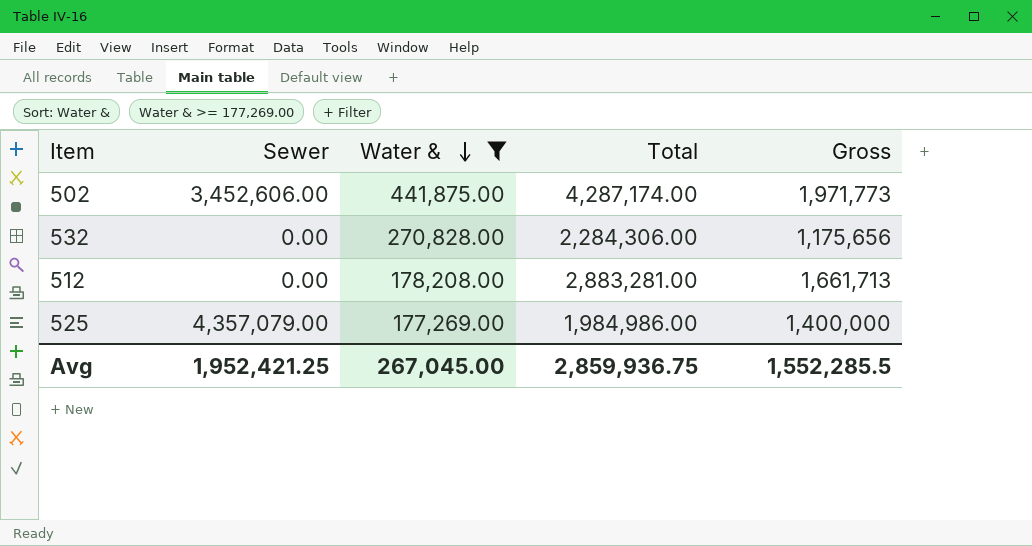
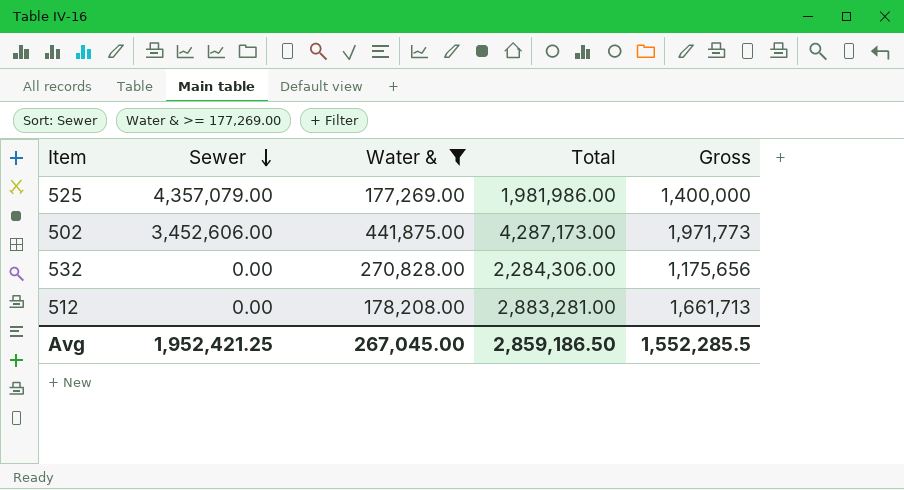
row order: Water & descending -> Sewer descending
525 | Total: 1,984,986.00 -> 1,981,986.00
502 | Total: 4,287,174.00 -> 4,287,173.00
Avg | Total: 2,859,936.75 -> 2,859,186.50

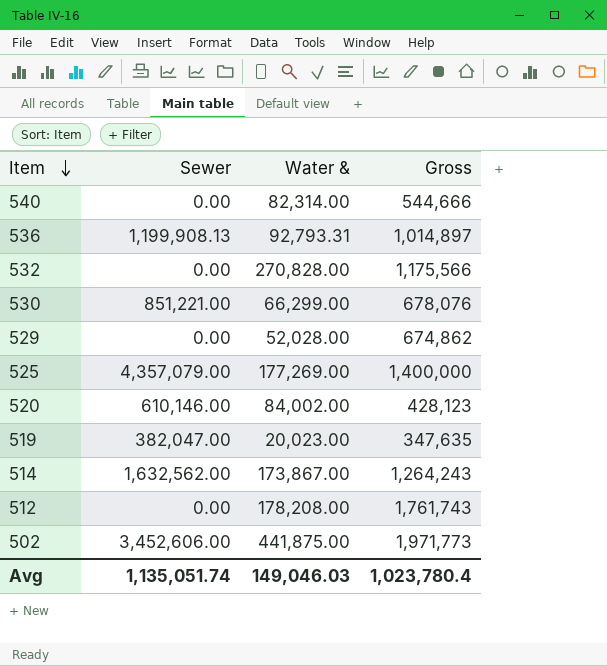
filter: Water & >= 177,269.00 -> none
row order: Sewer descending -> Item descending
column Total | position: 4 -> none
532 | Gross: 1,175,656 -> 1,175,566
512 | Gross: 1,661,713 -> 1,761,743
Avg | Sewer: 1,952,421.25 -> 1,135,051.74
Avg | Water &: 267,045.00 -> 149,046.03
Avg | Gross: 1,552,285.5 -> 1,023,780.4

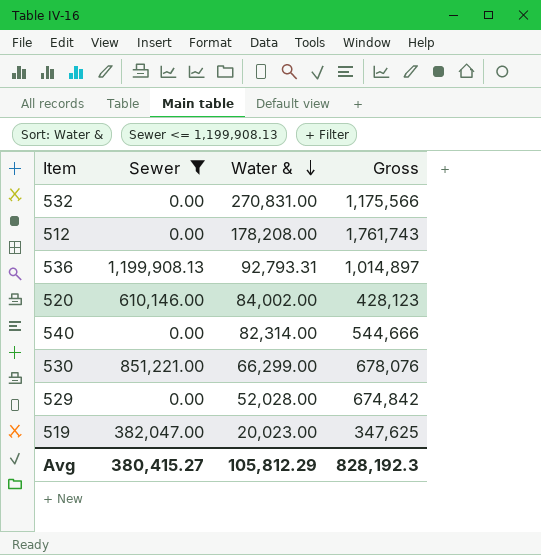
filter: none -> Sewer <= 1,199,908.13
row order: Item descending -> Water & descending
532 | Water &: 270,828.00 -> 270,831.00
529 | Gross: 674,862 -> 674,842
519 | Gross: 347,635 -> 347,625
Avg | Sewer: 1,135,051.74 -> 380,415.27
Avg | Water &: 149,046.03 -> 105,812.29
Avg | Gross: 1,023,780.4 -> 828,192.3

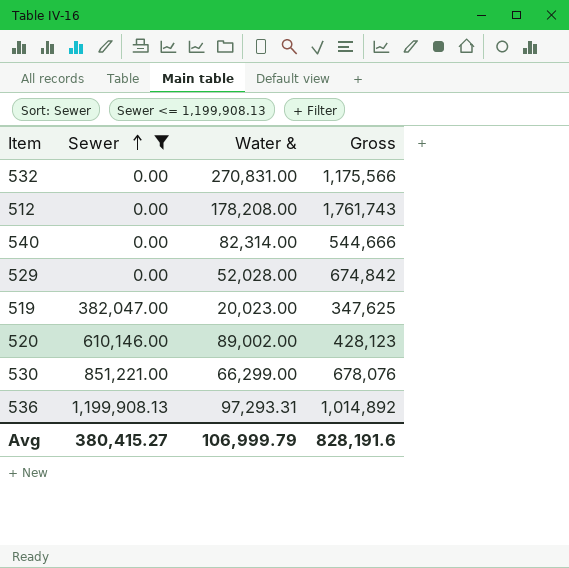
row order: Water & descending -> Sewer ascending
520 | Water &: 84,002.00 -> 89,002.00
536 | Water &: 92,793.31 -> 97,293.31
536 | Gross: 1,014,897 -> 1,014,892
Avg | Water &: 105,812.29 -> 106,999.79
Avg | Gross: 828,192.3 -> 828,191.6

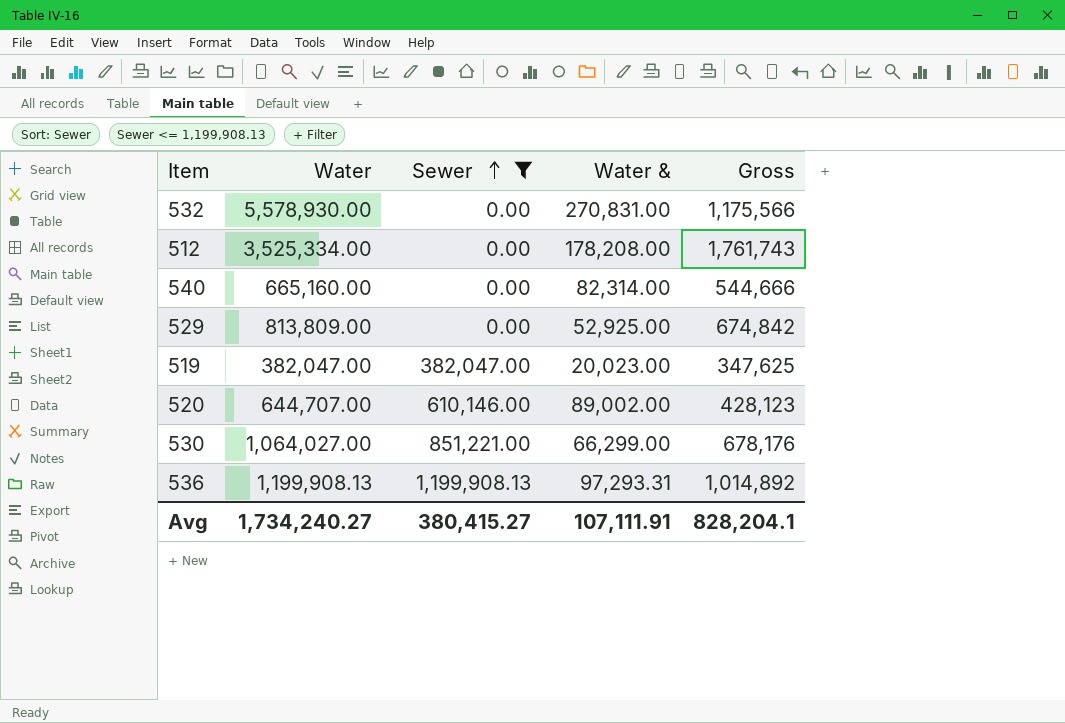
column Water | position: none -> 2
529 | Water &: 52,028.00 -> 52,925.00
530 | Gross: 678,076 -> 678,176
Avg | Water &: 106,999.79 -> 107,111.91
Avg | Gross: 828,191.6 -> 828,204.1

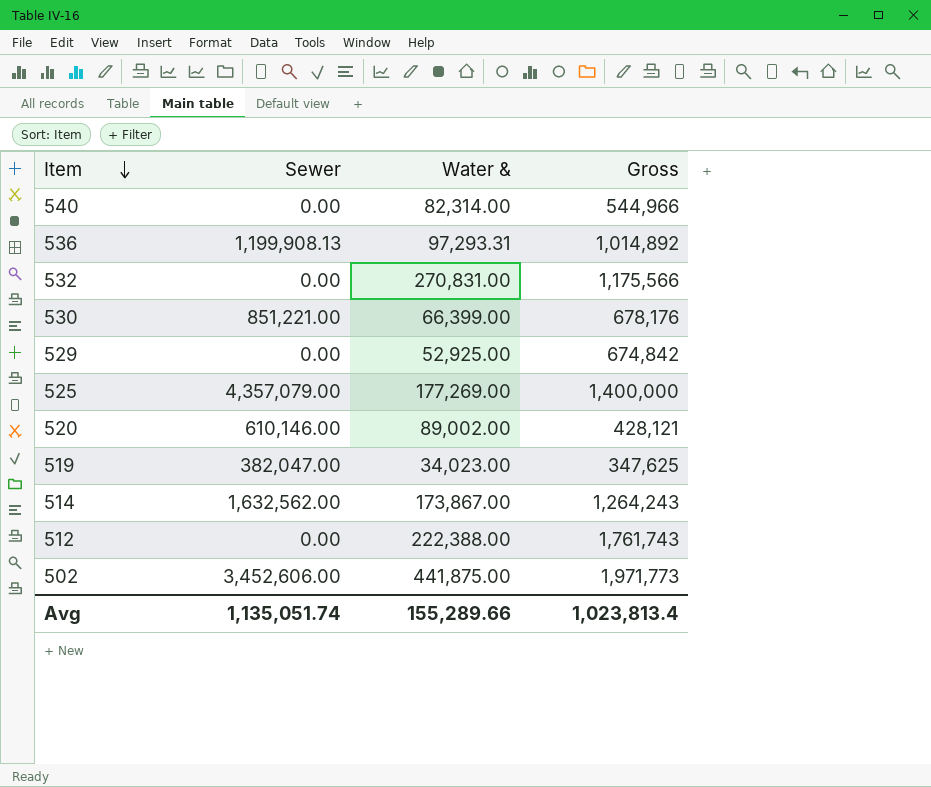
filter: Sewer <= 1,199,908.13 -> none
row order: Sewer ascending -> Item descending
column Water | position: 2 -> none
540 | Gross: 544,666 -> 544,966
530 | Water &: 66,299.00 -> 66,399.00
520 | Gross: 428,123 -> 428,121
519 | Water &: 20,023.00 -> 34,023.00
512 | Water &: 178,208.00 -> 222,388.00
Avg | Sewer: 380,415.27 -> 1,135,051.74
Avg | Water &: 107,111.91 -> 155,289.66
Avg | Gross: 828,204.1 -> 1,023,813.4

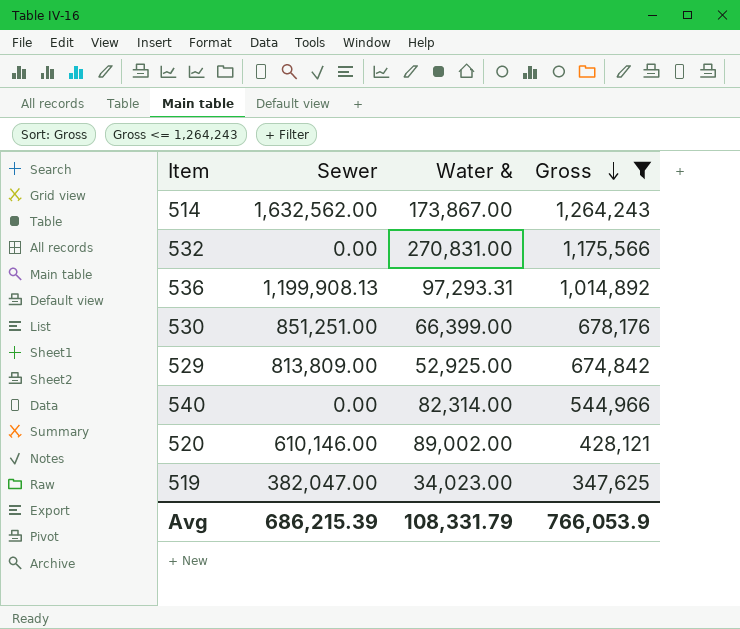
filter: none -> Gross <= 1,264,243
row order: Item descending -> Gross descending
530 | Sewer: 851,221.00 -> 851,251.00
529 | Sewer: 0.00 -> 813,809.00
Avg | Sewer: 1,135,051.74 -> 686,215.39
Avg | Water &: 155,289.66 -> 108,331.79
Avg | Gross: 1,023,813.4 -> 766,053.9

